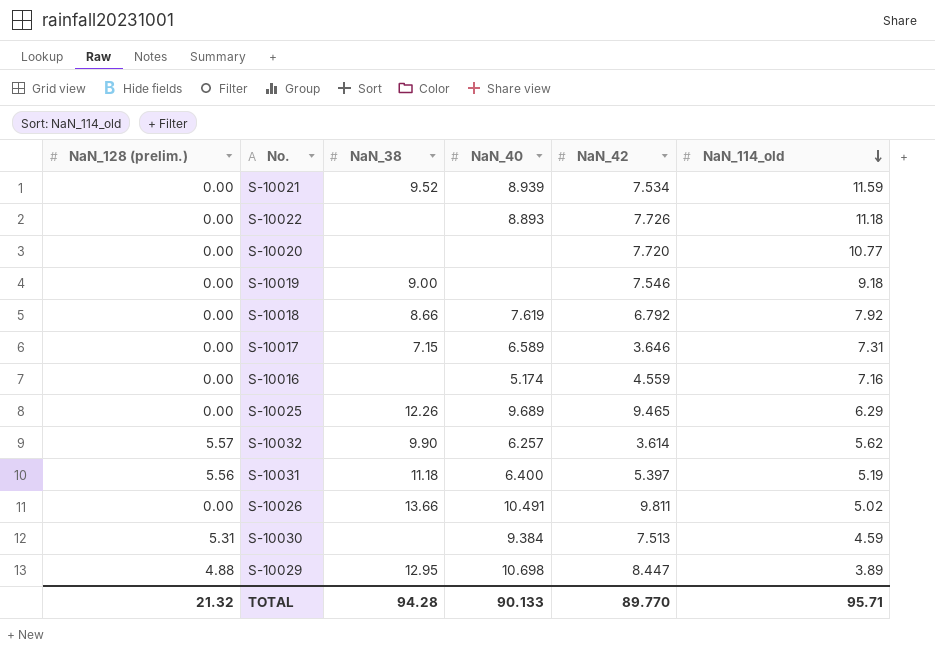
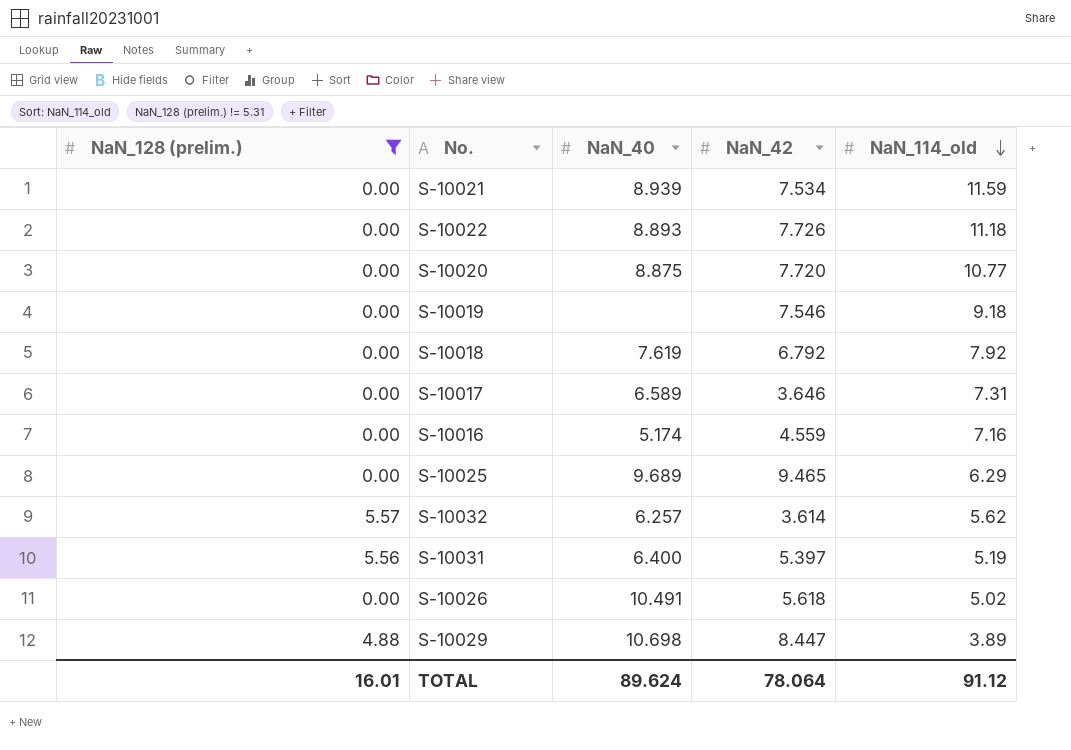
filter: none -> NaN_128 (prelim.) != 5.31
column NaN_38 | position: 3 -> none
S-10020 | NaN_40: none -> 8.875
S-10026 | NaN_42: 9.811 -> 5.618
TOTAL | NaN_128 (prelim.): 21.32 -> 16.01
TOTAL | NaN_40: 90.133 -> 89.624
TOTAL | NaN_42: 89.770 -> 78.064
TOTAL | NaN_114_old: 95.71 -> 91.12

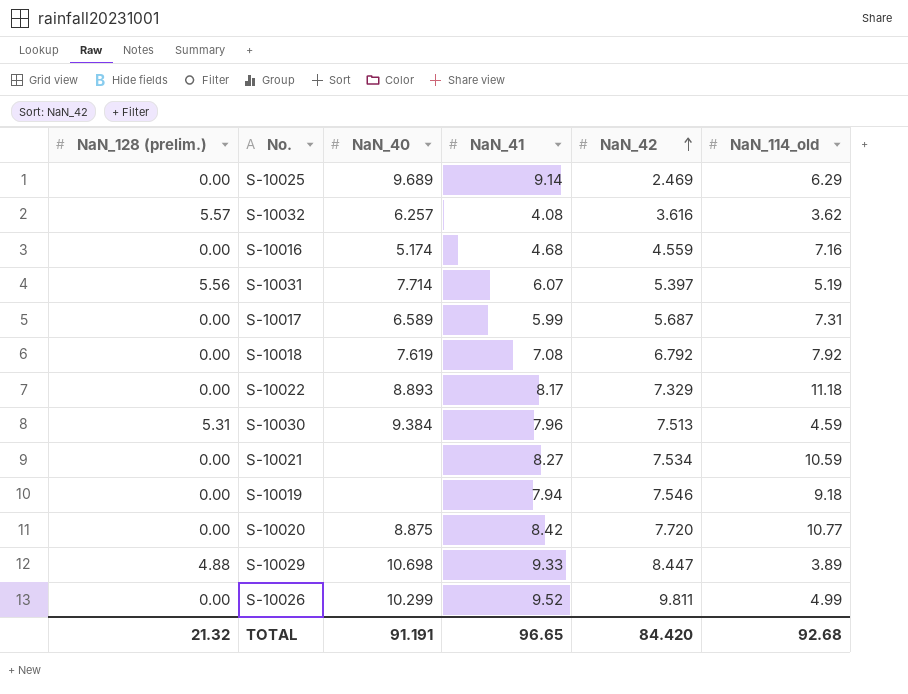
filter: NaN_128 (prelim.) != 5.31 -> none
row order: NaN_114_old descending -> NaN_42 ascending
column NaN_41 | position: none -> 4
S-10025 | NaN_42: 9.465 -> 2.469
S-10032 | NaN_42: 3.614 -> 3.616
S-10032 | NaN_114_old: 5.62 -> 3.62
S-10031 | NaN_40: 6.400 -> 7.714
S-10017 | NaN_42: 3.646 -> 5.687
S-10022 | NaN_42: 7.726 -> 7.329
S-10021 | NaN_40: 8.939 -> none
S-10021 | NaN_114_old: 11.59 -> 10.59
S-10026 | NaN_40: 10.491 -> 10.299
S-10026 | NaN_42: 5.618 -> 9.811
S-10026 | NaN_114_old: 5.02 -> 4.99
TOTAL | NaN_128 (prelim.): 16.01 -> 21.32
TOTAL | NaN_40: 89.624 -> 91.191
TOTAL | NaN_42: 78.064 -> 84.420
TOTAL | NaN_114_old: 91.12 -> 92.68

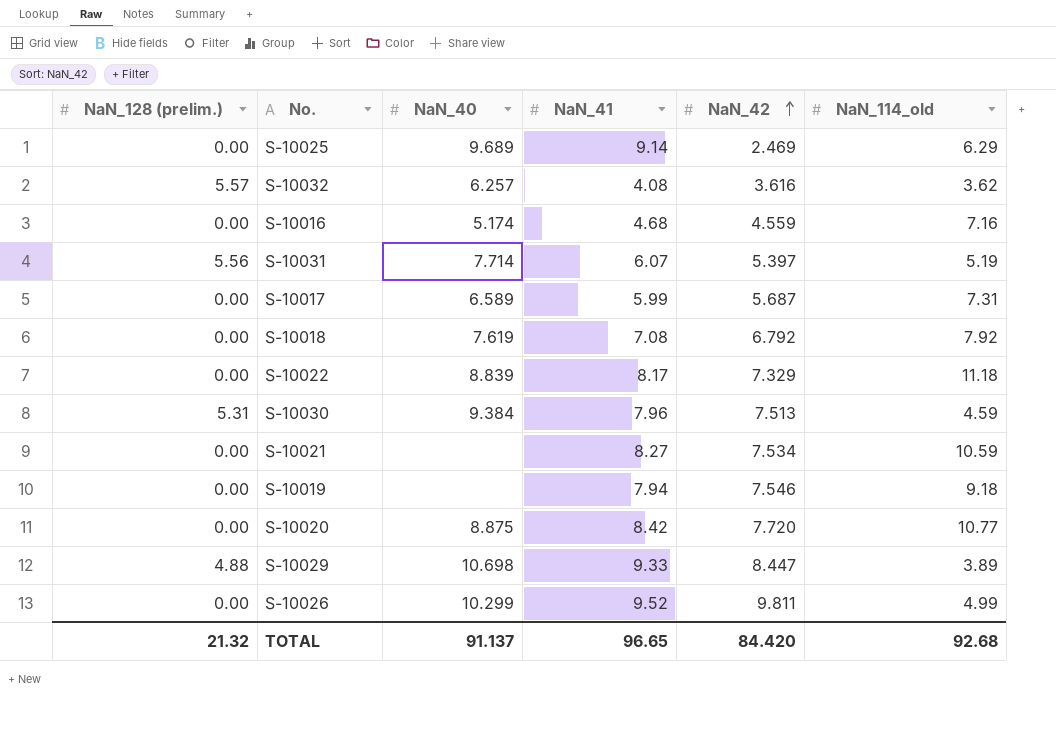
S-10022 | NaN_40: 8.893 -> 8.839
TOTAL | NaN_40: 91.191 -> 91.137

